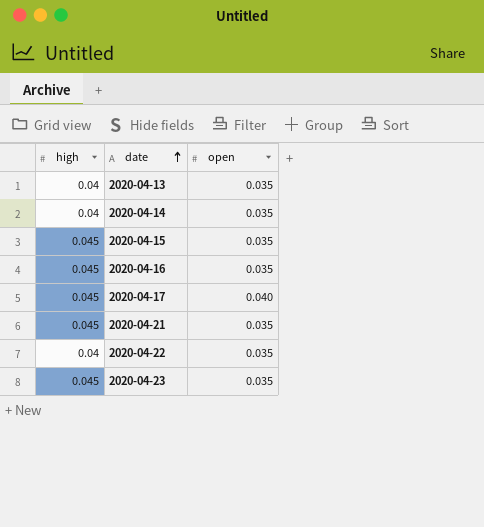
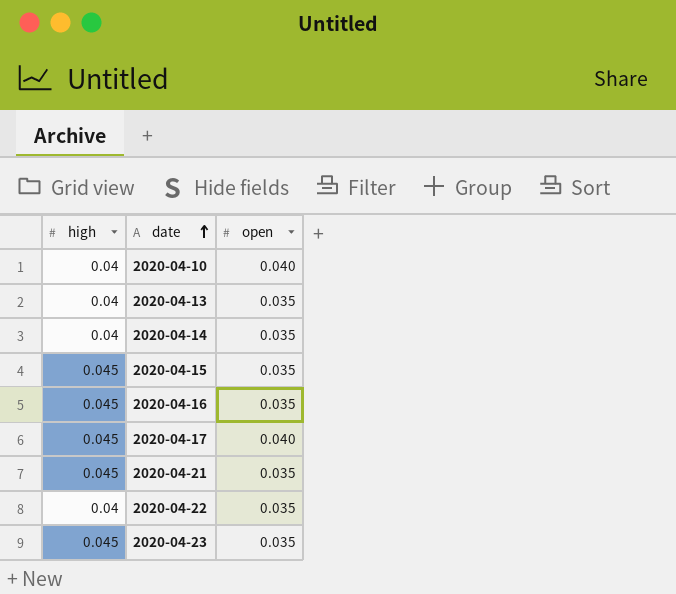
row 2020-04-10: none -> 0.04 | 0.040

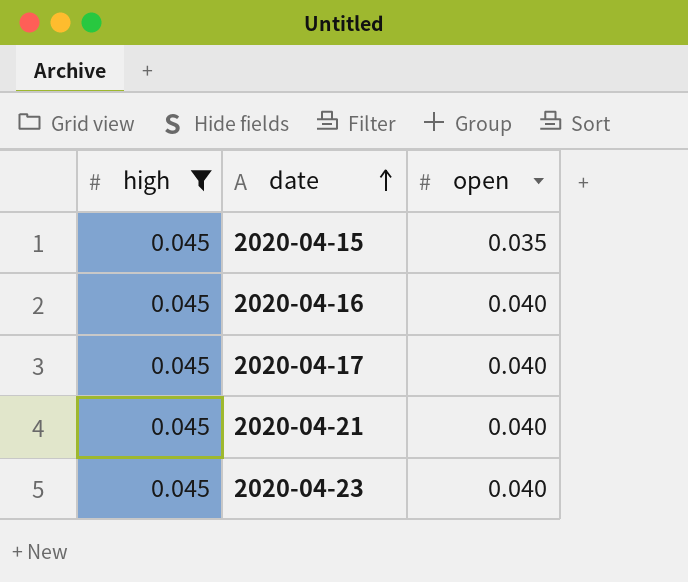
filter: none -> high = 0.045
2020-04-16 | open: 0.035 -> 0.040
2020-04-21 | open: 0.035 -> 0.040
2020-04-23 | open: 0.035 -> 0.040

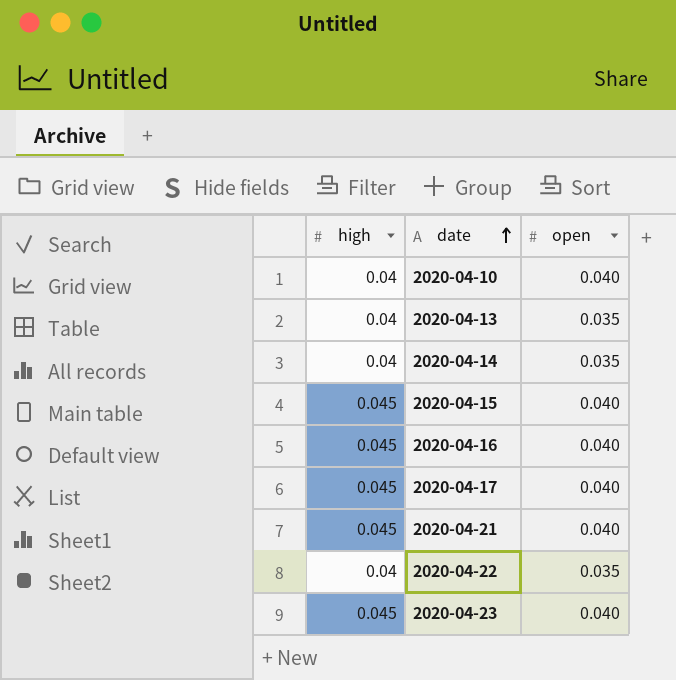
filter: high = 0.045 -> none
2020-04-15 | open: 0.035 -> 0.040

